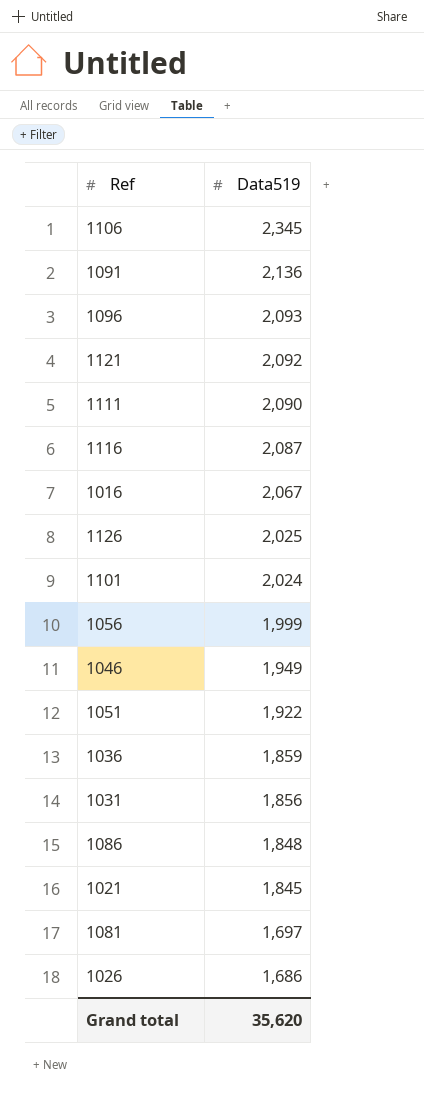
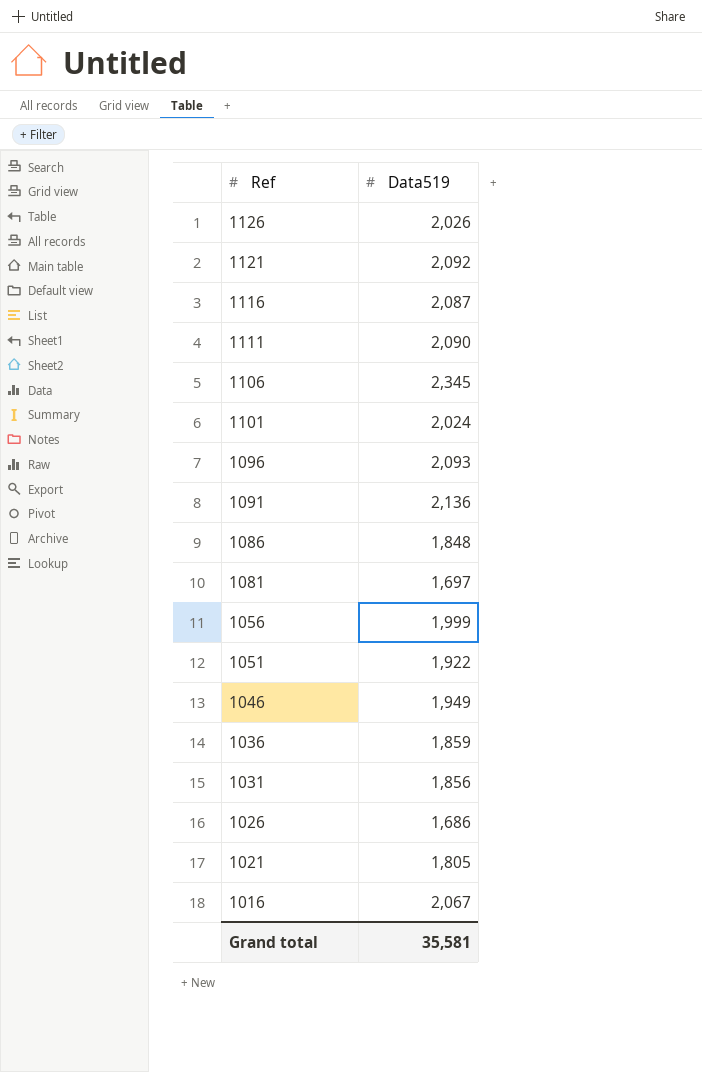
row order: Data519 descending -> Ref descending
1126 | Data519: 2,025 -> 2,026
1021 | Data519: 1,845 -> 1,805
Grand total | Data519: 35,620 -> 35,581

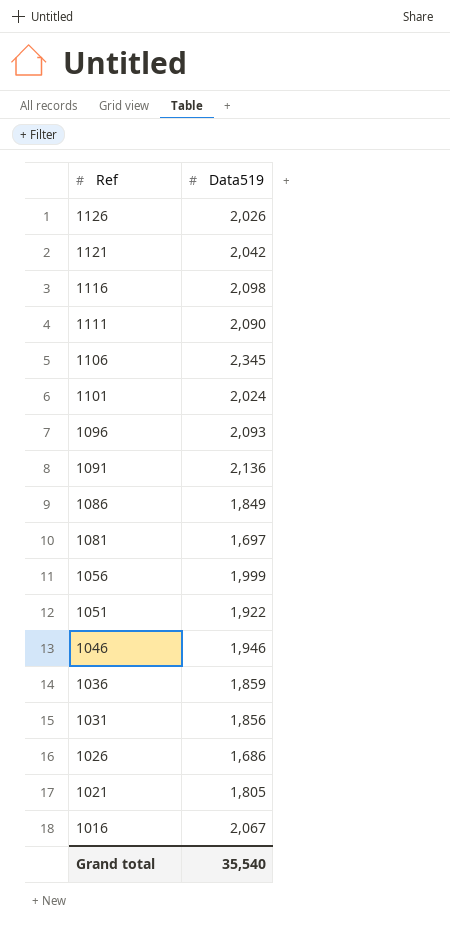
1121 | Data519: 2,092 -> 2,042
1116 | Data519: 2,087 -> 2,098
1086 | Data519: 1,848 -> 1,849
1046 | Data519: 1,949 -> 1,946
Grand total | Data519: 35,581 -> 35,540

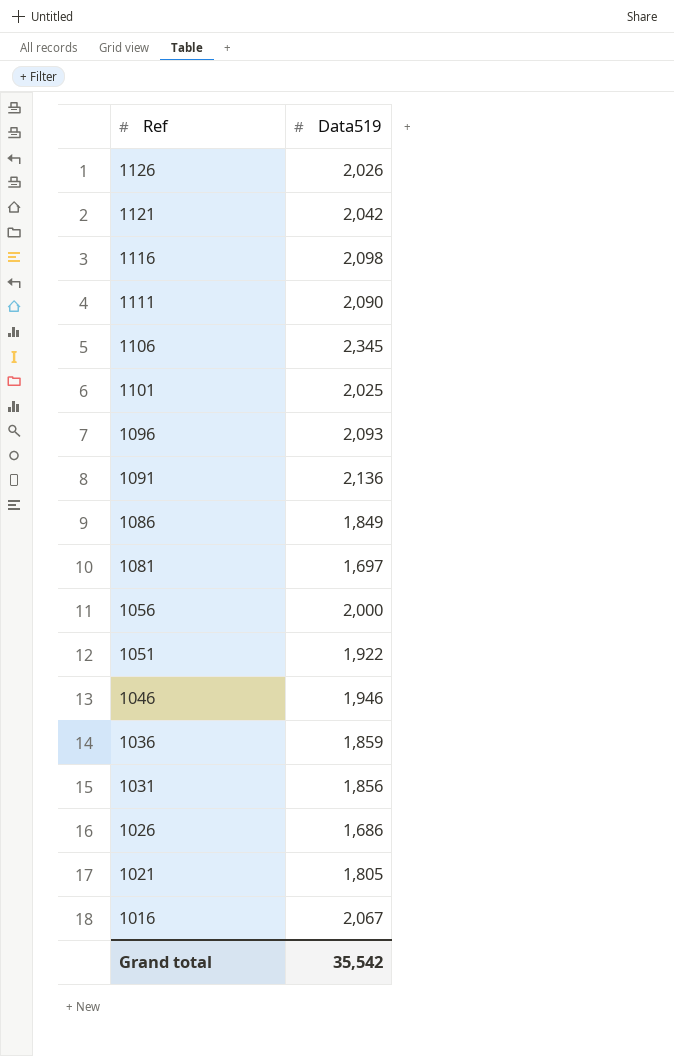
1101 | Data519: 2,024 -> 2,025
1056 | Data519: 1,999 -> 2,000
Grand total | Data519: 35,540 -> 35,542

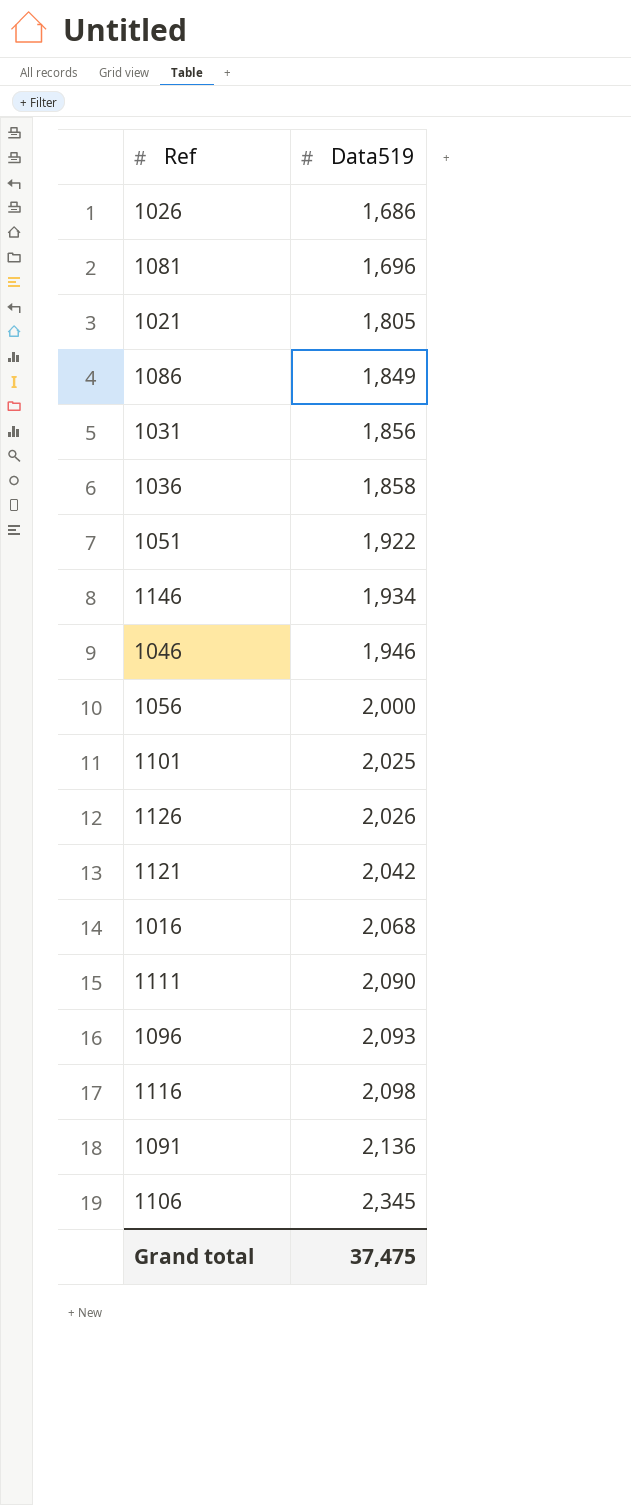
row order: Ref descending -> Data519 ascending
1081 | Data519: 1,697 -> 1,696
1036 | Data519: 1,859 -> 1,858
row 1146: none -> 1,934
1016 | Data519: 2,067 -> 2,068
Grand total | Data519: 35,542 -> 37,475

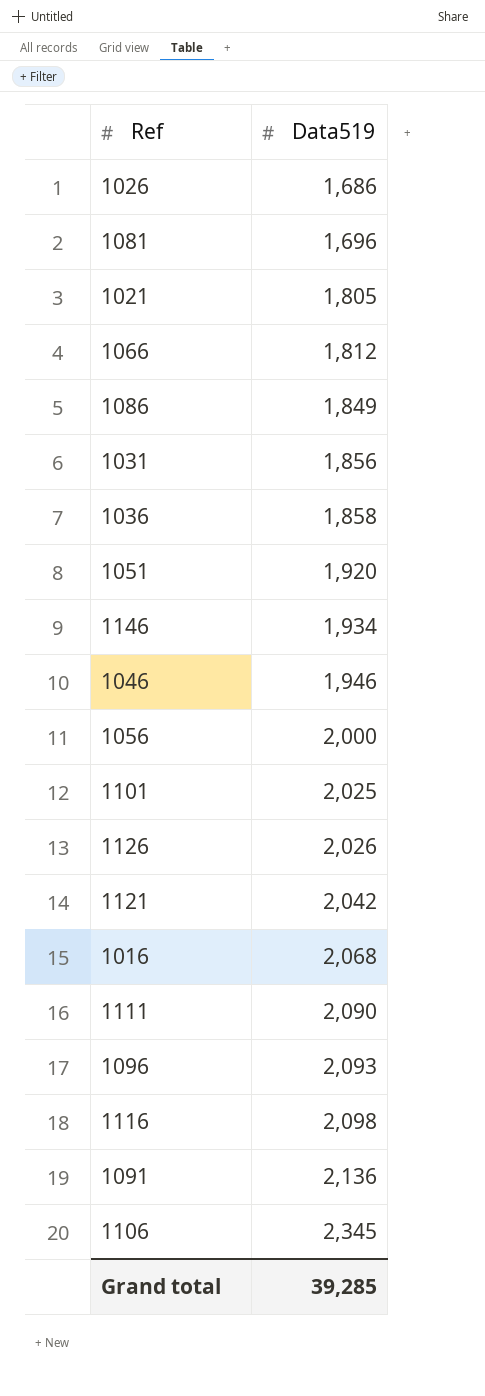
row 1066: none -> 1,812
1051 | Data519: 1,922 -> 1,920
Grand total | Data519: 37,475 -> 39,285

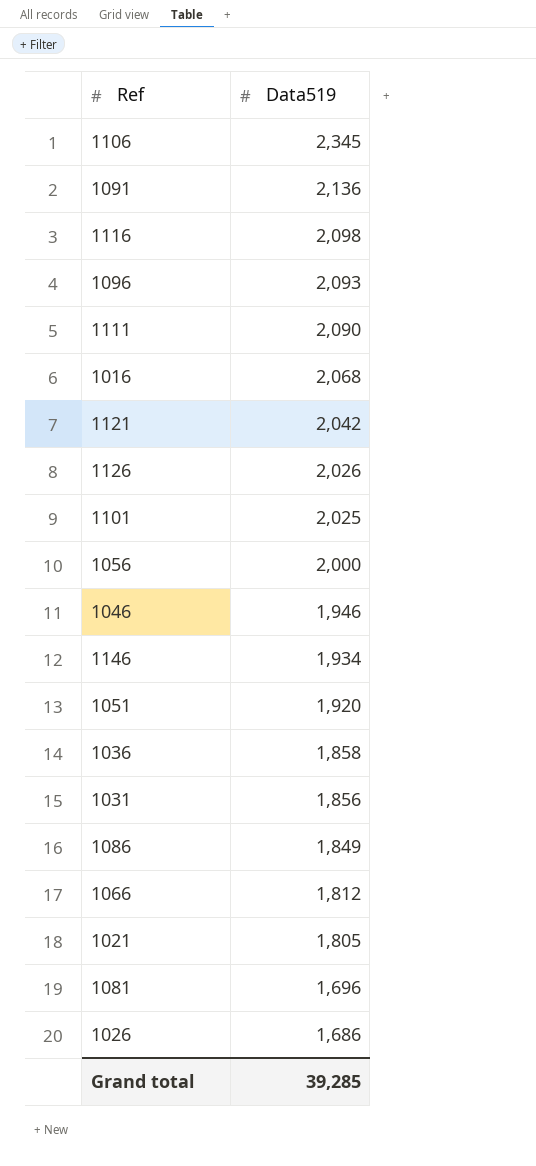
row order: Data519 ascending -> Data519 descending

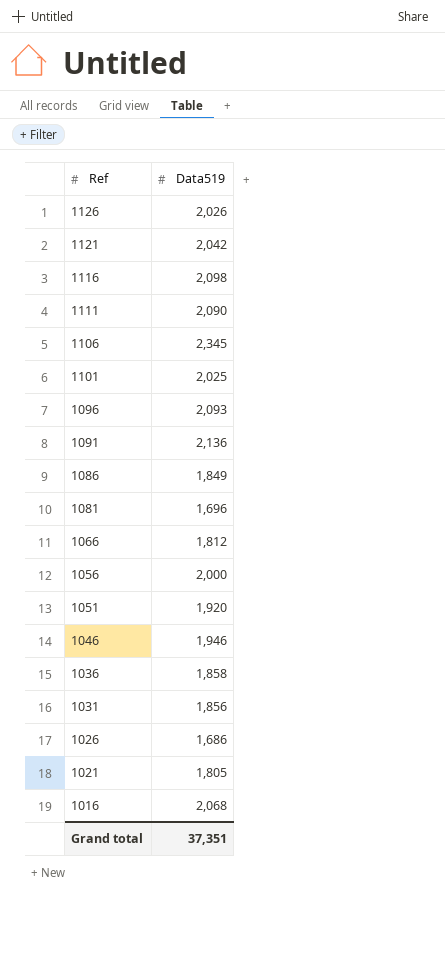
row order: Data519 descending -> Ref descending
row 1146: 1,934 -> none
Grand total | Data519: 39,285 -> 37,351

